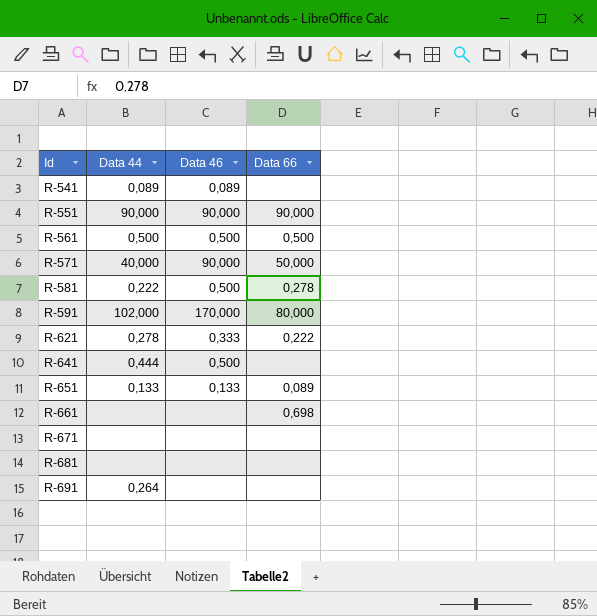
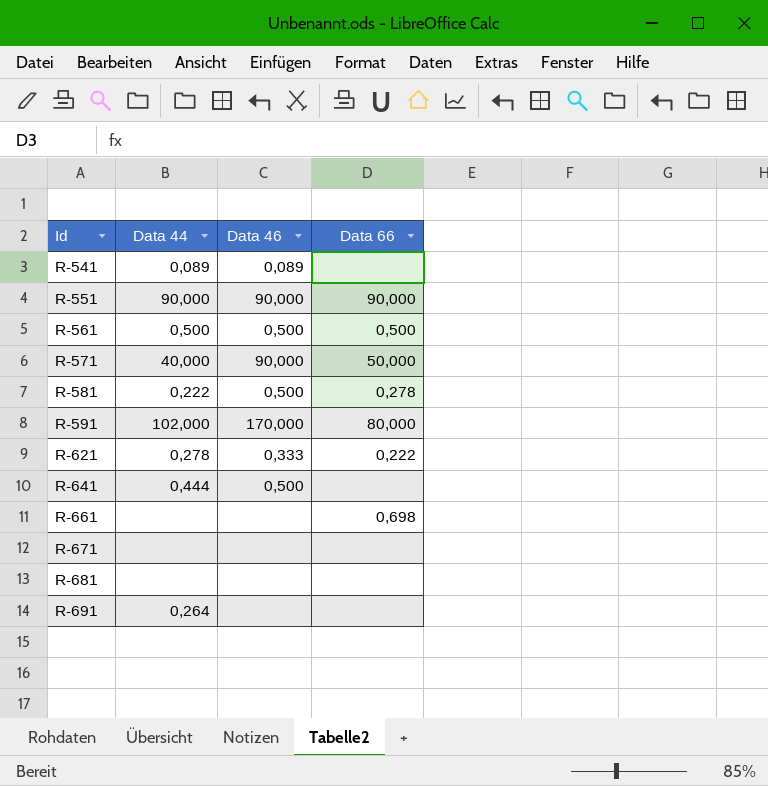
row R-651: 0,133 | 0,133 | 0,089 -> none

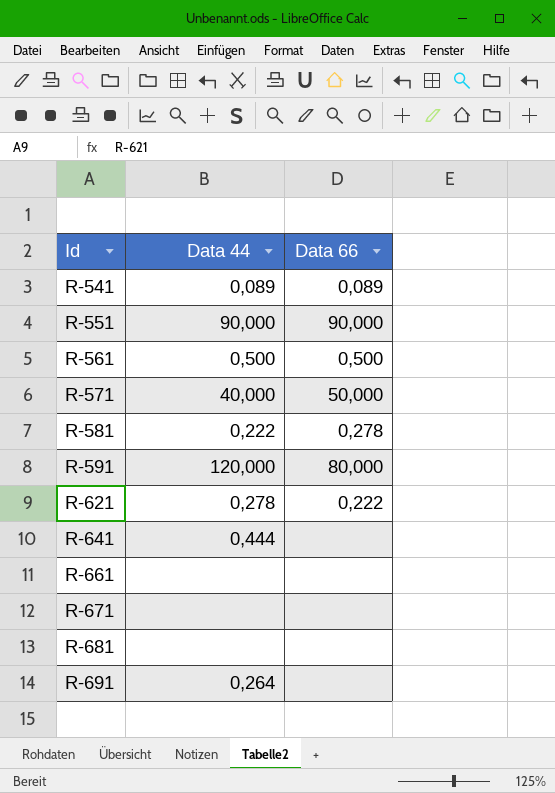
column Data 46 | position: 3 -> none
R-541 | Data 66: none -> 0,089
R-591 | Data 44: 102,000 -> 120,000
R-661 | Data 66: 0,698 -> none

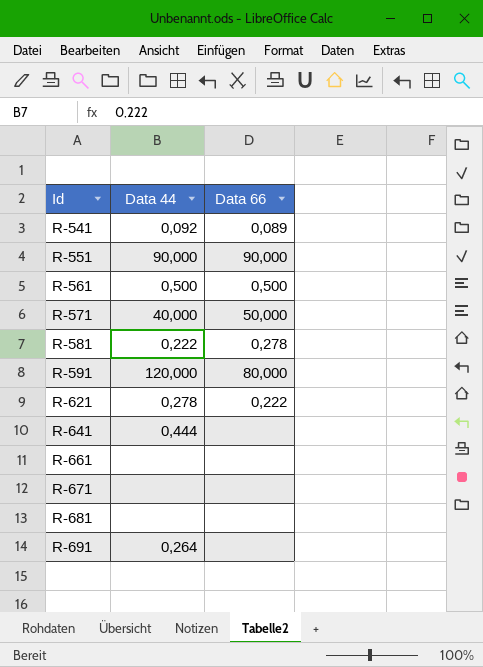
R-541 | Data 44: 0,089 -> 0,092

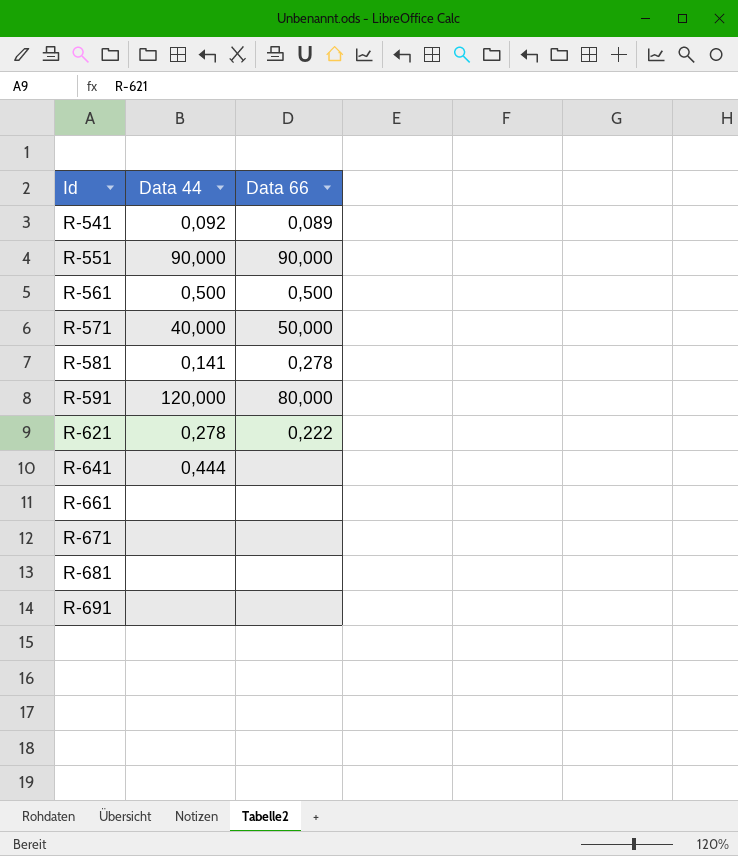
R-581 | Data 44: 0,222 -> 0,141
R-691 | Data 44: 0,264 -> none

